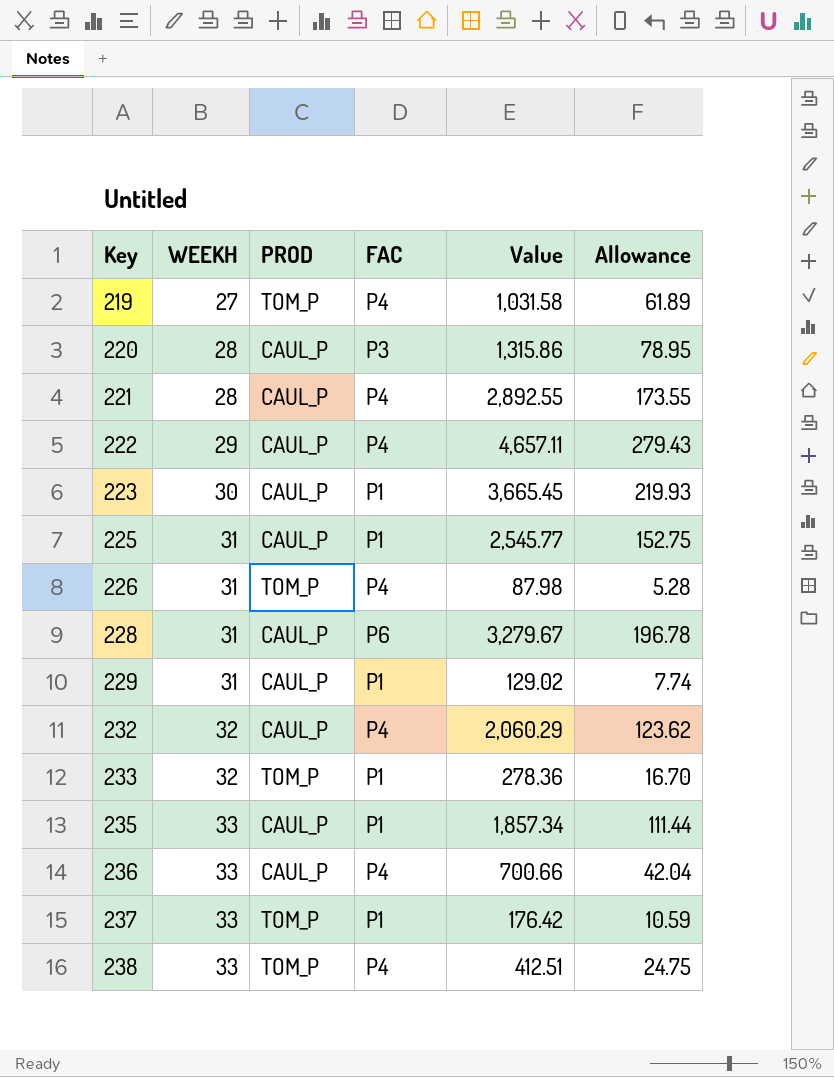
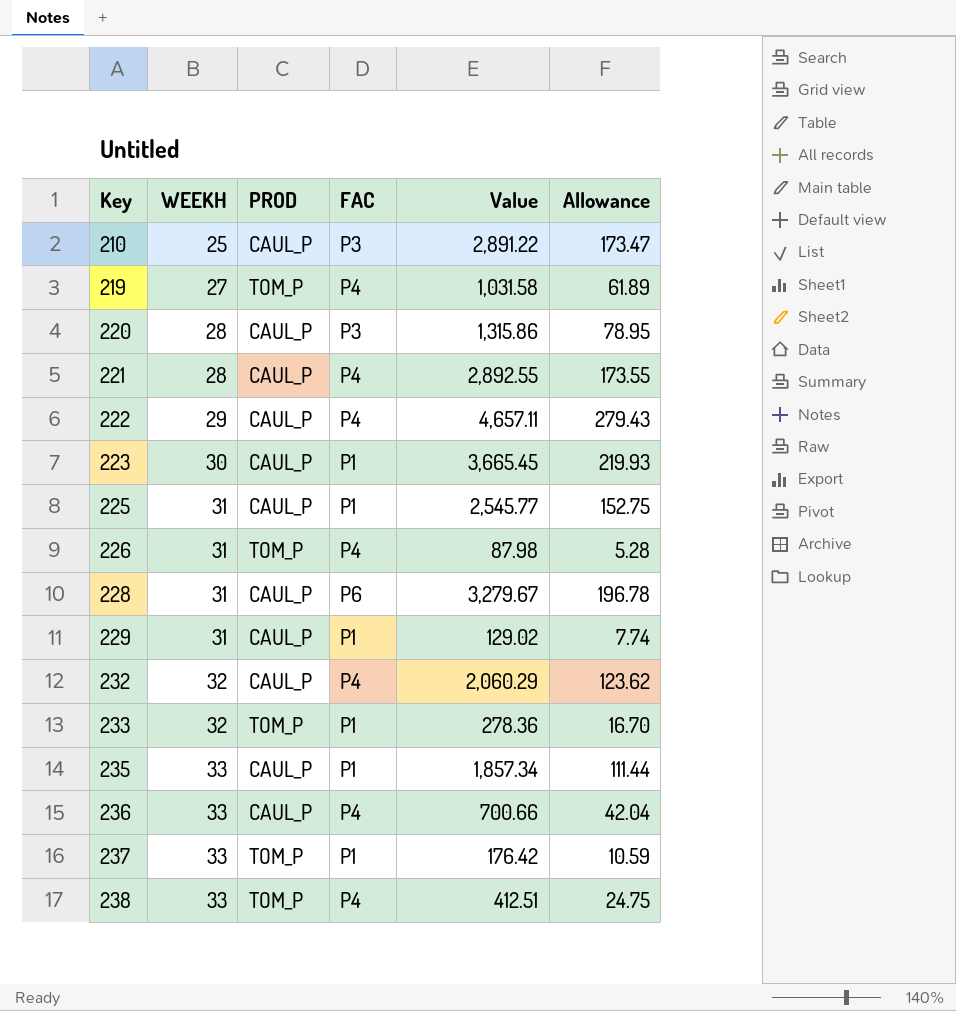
row 210: none -> 25 | CAUL_P | P3 | 2,891.22 | 173.47

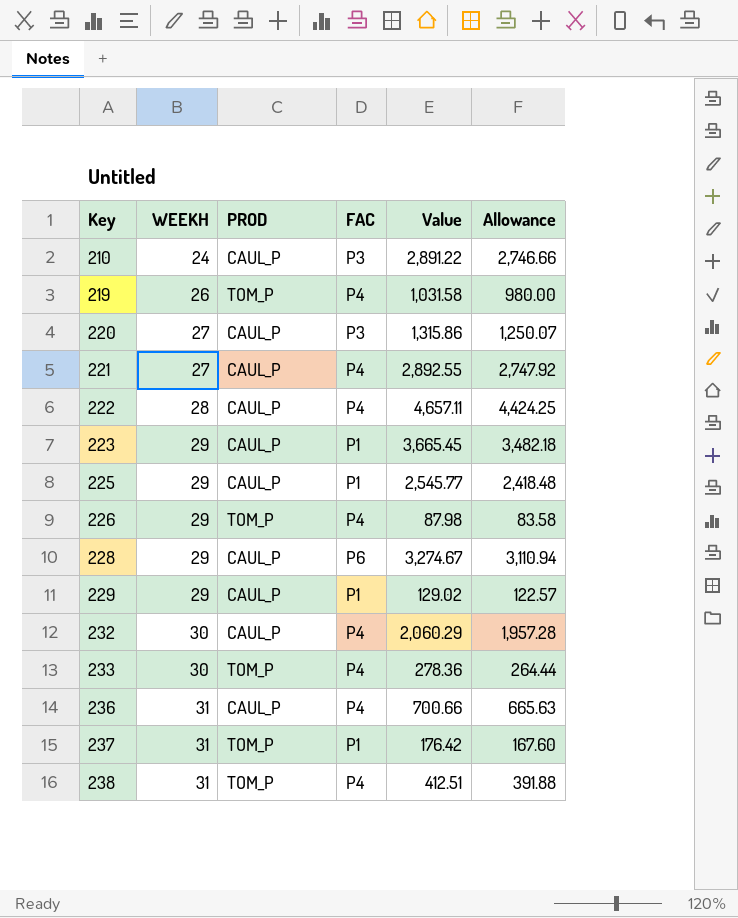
column Allowance | formula: [Value] * 0.06 -> [Value] * 0.95
row 235: 33 | CAUL_P | P1 | 1,857.34 | 111.44 -> none
210 | WEEKH: 25 -> 24
219 | WEEKH: 27 -> 26
220 | WEEKH: 28 -> 27
221 | WEEKH: 28 -> 27
222 | WEEKH: 29 -> 28
223 | WEEKH: 30 -> 29
225 | WEEKH: 31 -> 29
226 | WEEKH: 31 -> 29
228 | WEEKH: 31 -> 29
228 | Value: 3,279.67 -> 3,274.67
229 | WEEKH: 31 -> 29
232 | WEEKH: 32 -> 30
233 | WEEKH: 32 -> 30
233 | FAC: P1 -> P4
236 | WEEKH: 33 -> 31
237 | WEEKH: 33 -> 31
238 | WEEKH: 33 -> 31

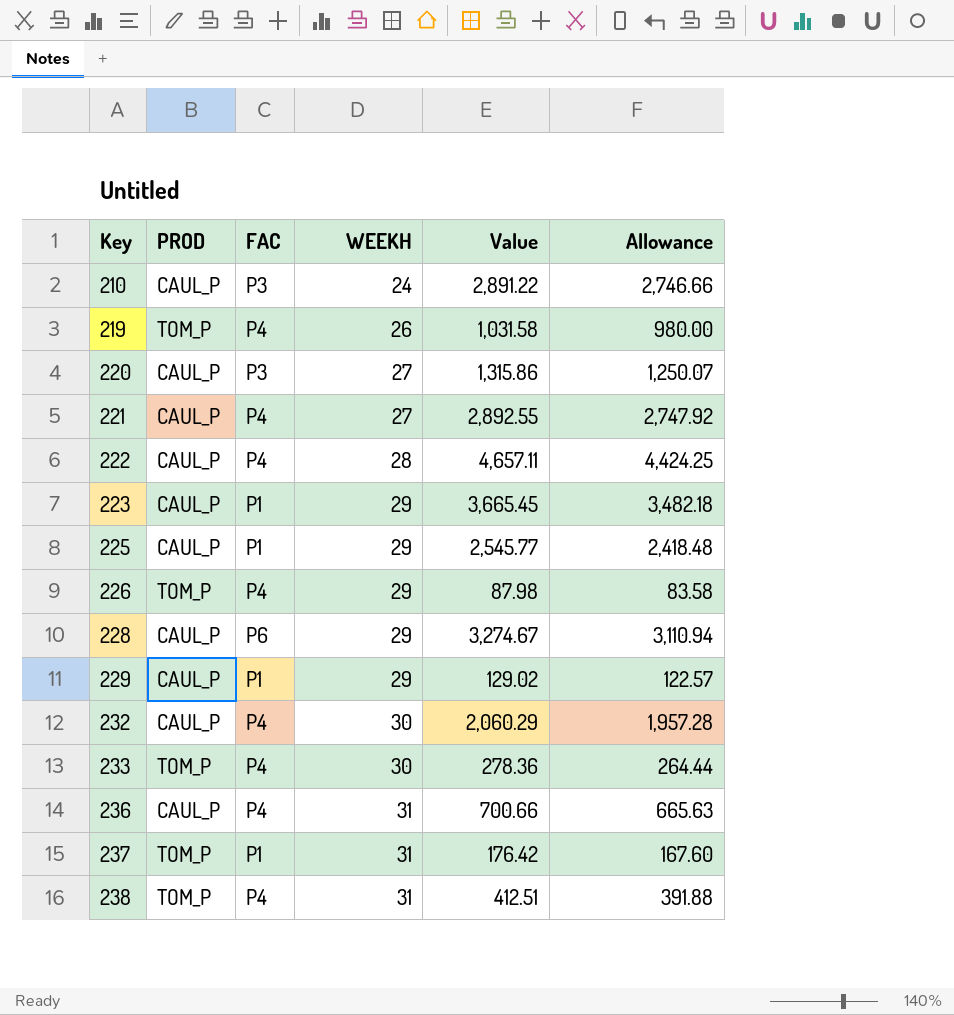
column WEEKH | position: 2 -> 4

